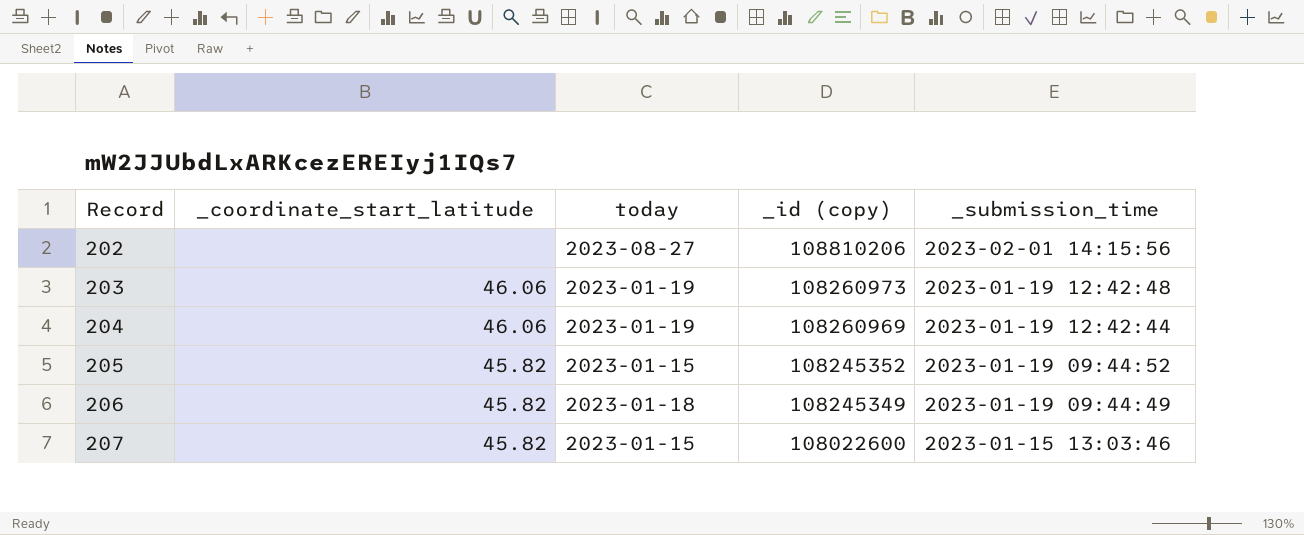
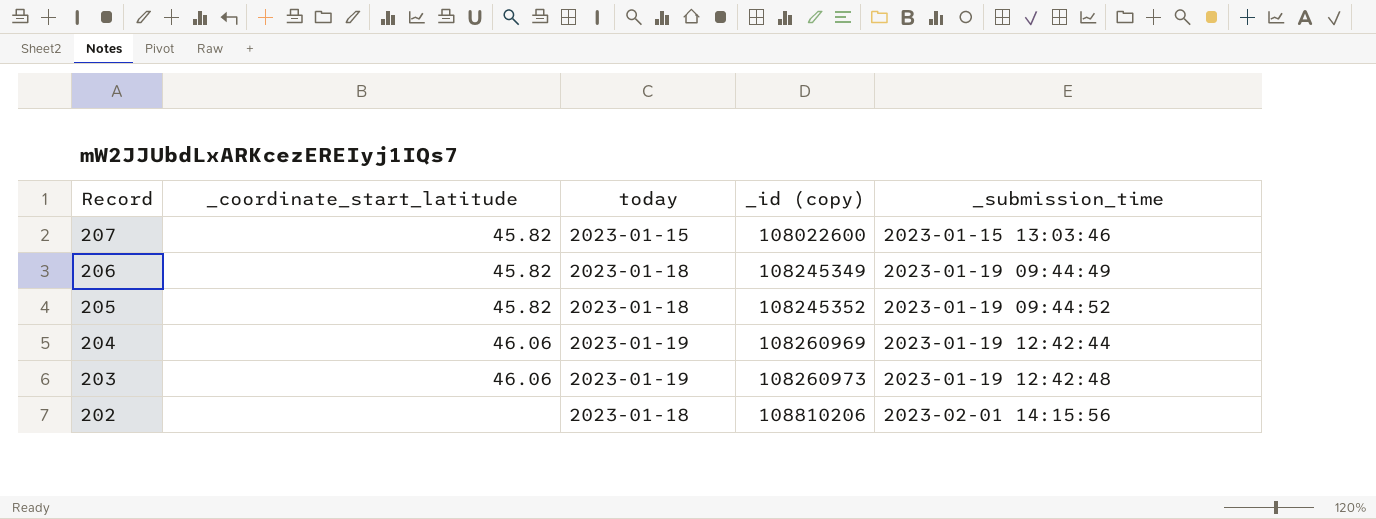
row order: Record ascending -> Record descending
205 | today: 2023-01-15 -> 2023-01-18
202 | today: 2023-08-27 -> 2023-01-18

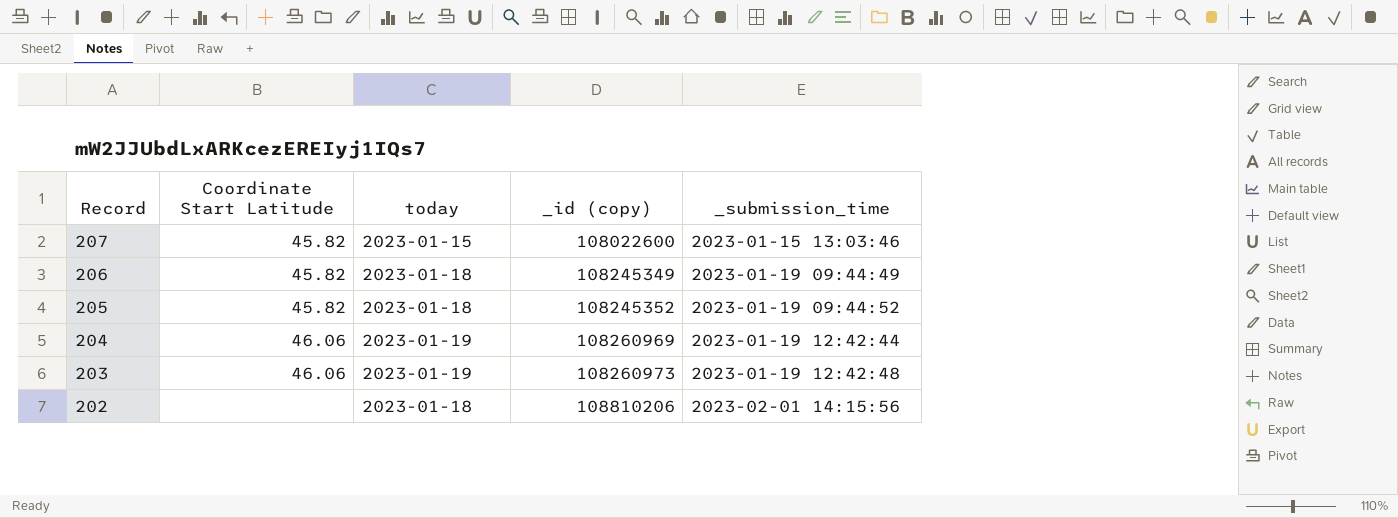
column name: _coordinate_start_latitude -> Coordinate Start Latitude

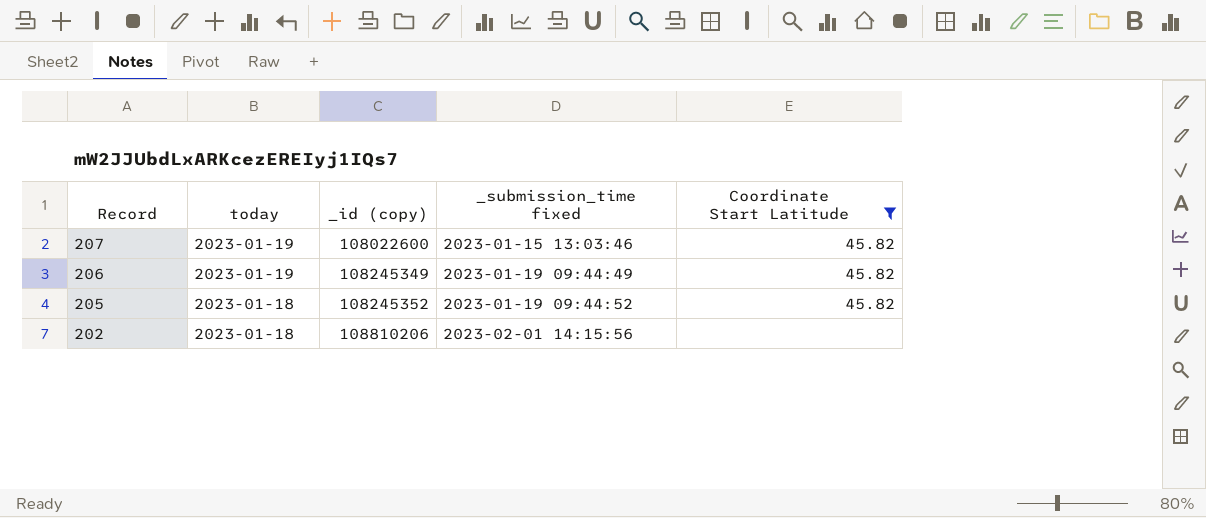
filter: none -> Coordinate Start Latitude != 46.06
column name: _submission_time -> _submission_time fixed
column Coordinate Start Latitude | position: 2 -> 5
207 | today: 2023-01-15 -> 2023-01-19
206 | today: 2023-01-18 -> 2023-01-19

